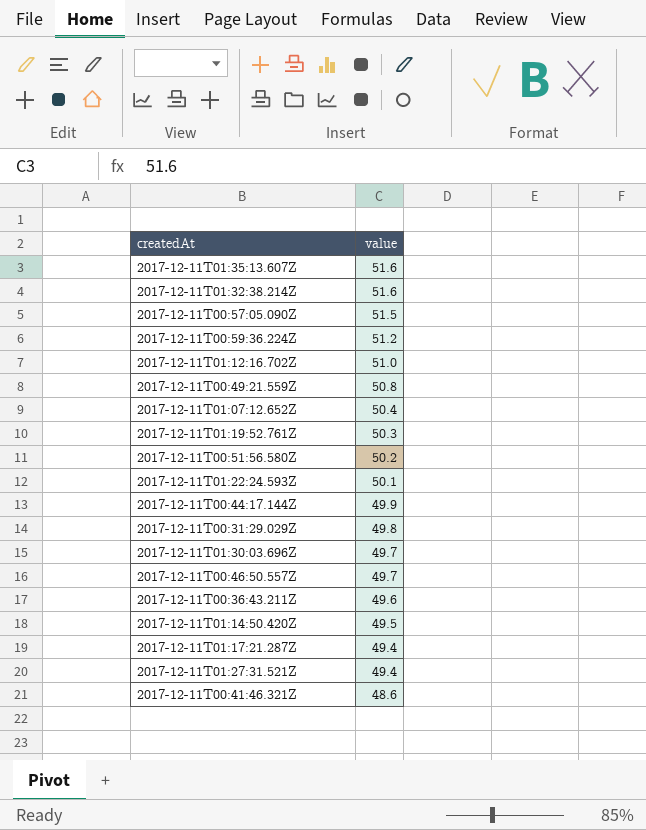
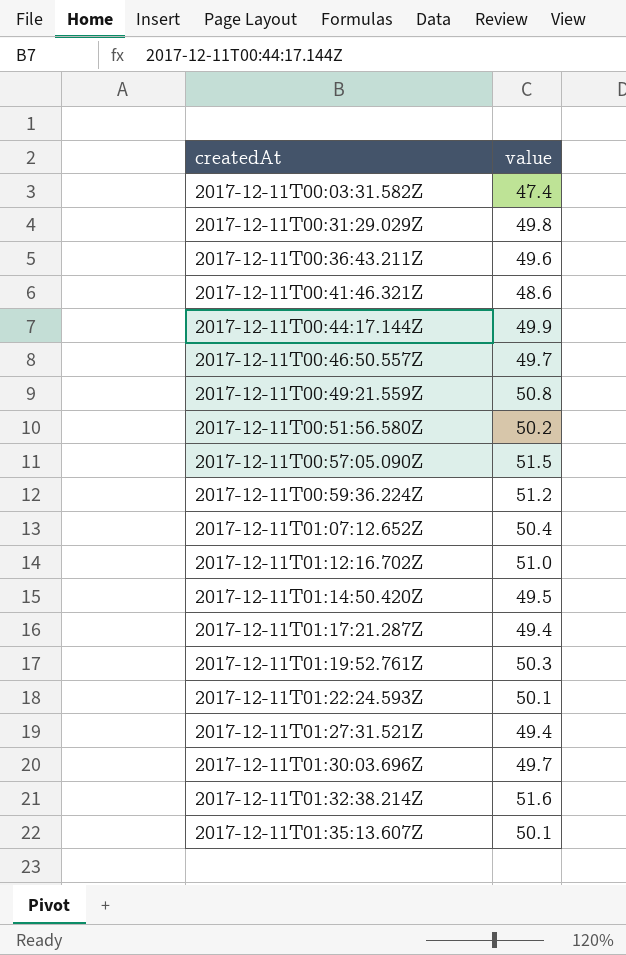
row order: value descending -> createdAt ascending
row 2017-12-11T00:03:31.582Z: none -> 47.4
2017-12-11T01:35:13.607Z | value: 51.6 -> 50.1

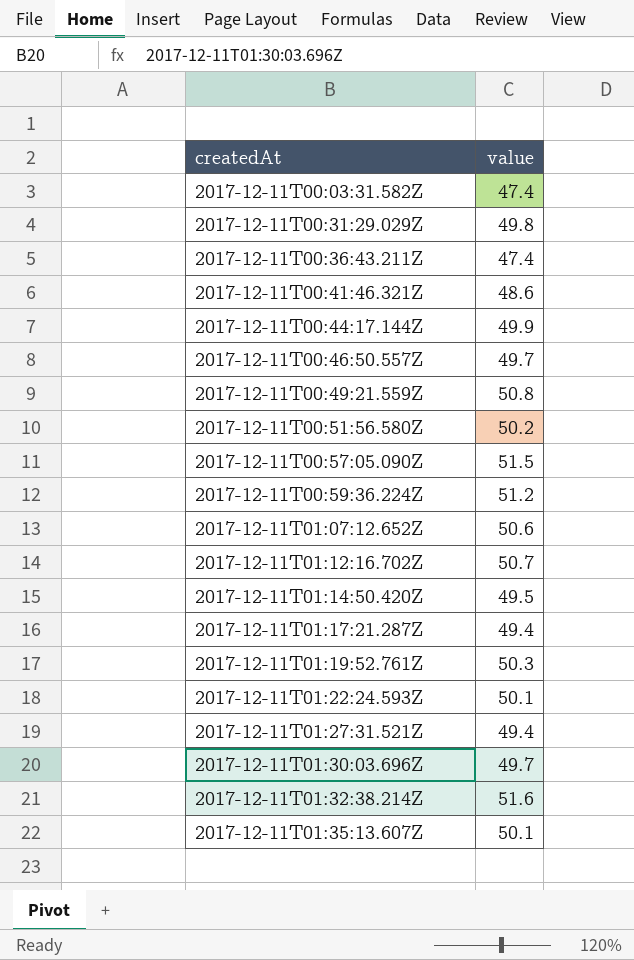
2017-12-11T00:36:43.211Z | value: 49.6 -> 47.4
2017-12-11T01:07:12.652Z | value: 50.4 -> 50.6
2017-12-11T01:12:16.702Z | value: 51.0 -> 50.7

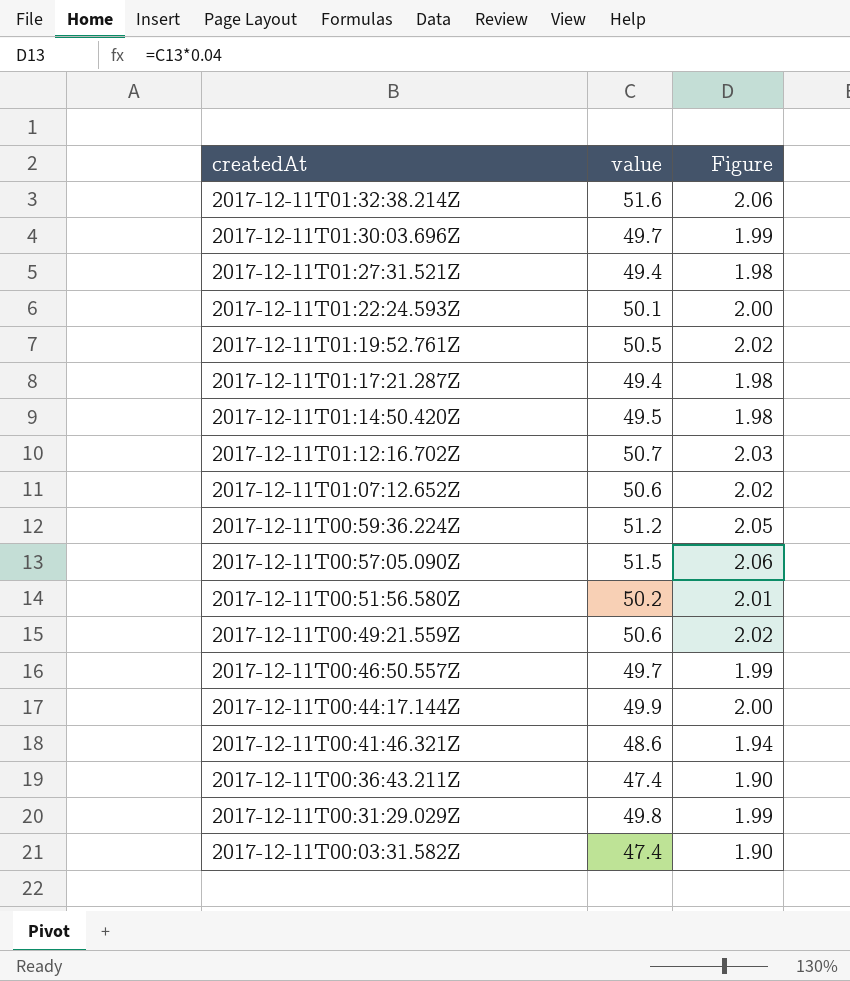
row order: createdAt ascending -> createdAt descending
column Figure | formula: none -> [value] * 0.04
row 2017-12-11T01:35:13.607Z: 50.1 -> none
2017-12-11T01:19:52.761Z | value: 50.3 -> 50.5
2017-12-11T00:49:21.559Z | value: 50.8 -> 50.6

